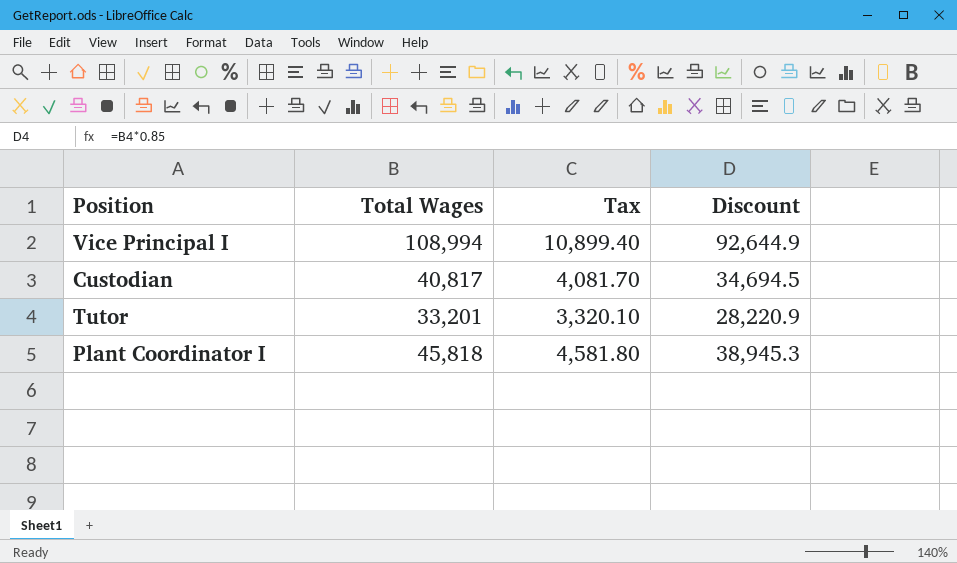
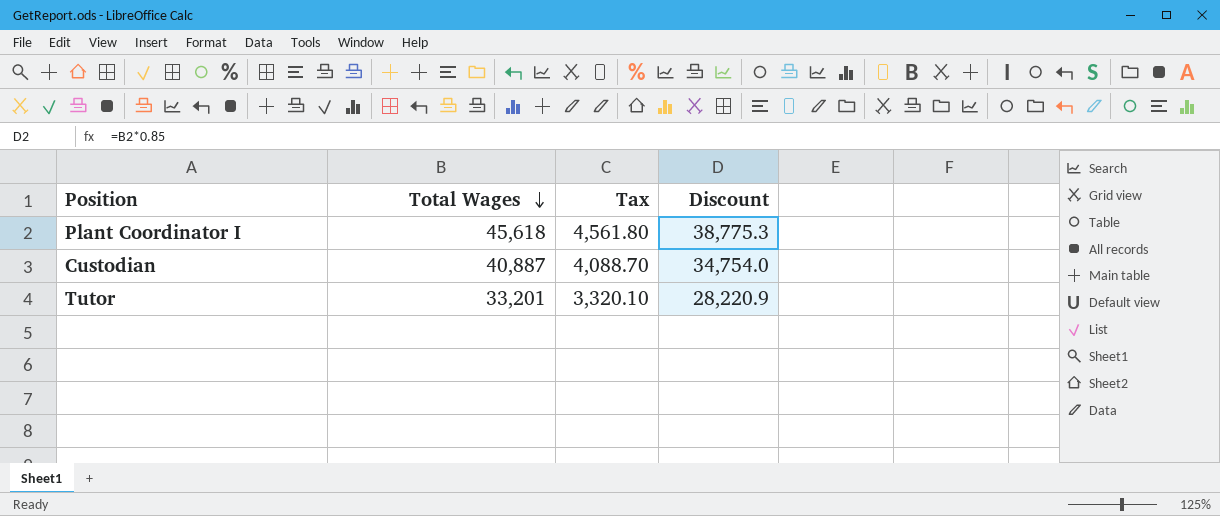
row order: none -> Total Wages descending
row Vice Principal I: 108,994 | 10,899.40 | 92,644.9 -> none
Plant Coordinator I | Total Wages: 45,818 -> 45,618
Plant Coordinator I | Tax: 4,581.80 -> 4,561.80
Plant Coordinator I | Discount: 38,945.3 -> 38,775.3
Custodian | Total Wages: 40,817 -> 40,887
Custodian | Tax: 4,081.70 -> 4,088.70
Custodian | Discount: 34,694.5 -> 34,754.0

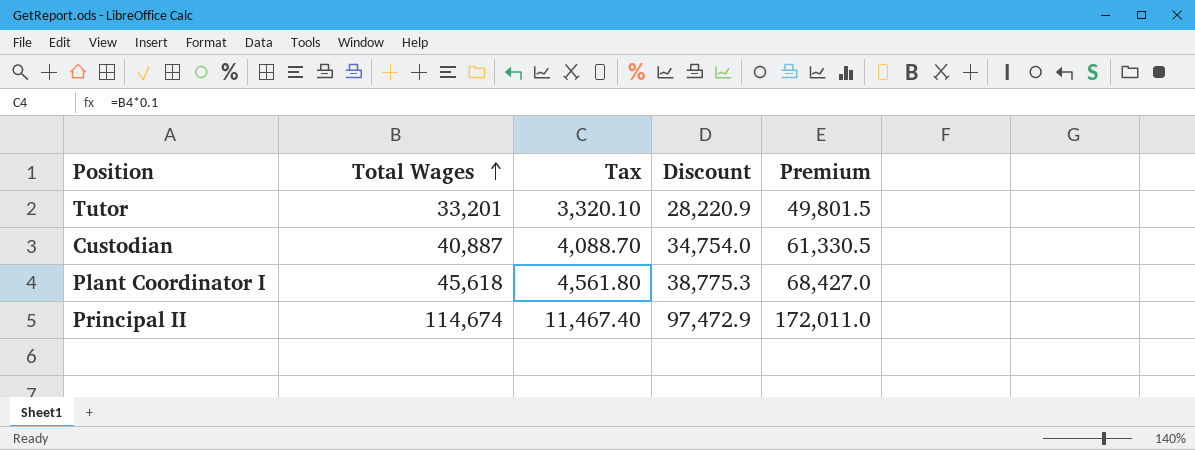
row order: Total Wages descending -> Total Wages ascending
column Premium | formula: none -> [Total Wages] * 1.5
row Principal II: none -> 114,674 | 11,467.40 | 97,472.9 | 172,011.0

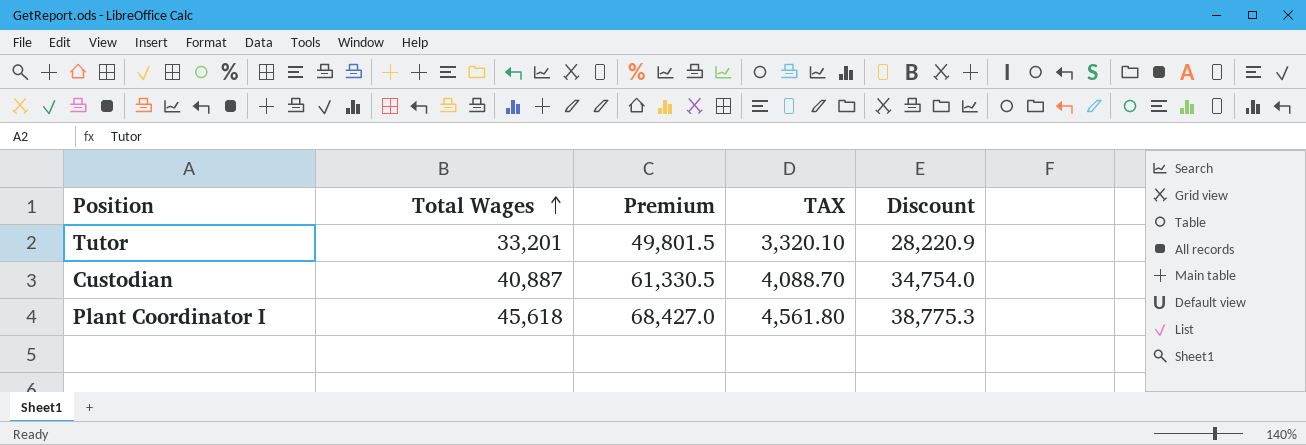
column Premium | position: 5 -> 3
column name: Tax -> TAX
row Principal II: 114,674 | 11,467.40 | 97,472.9 | 172,011.0 -> none

